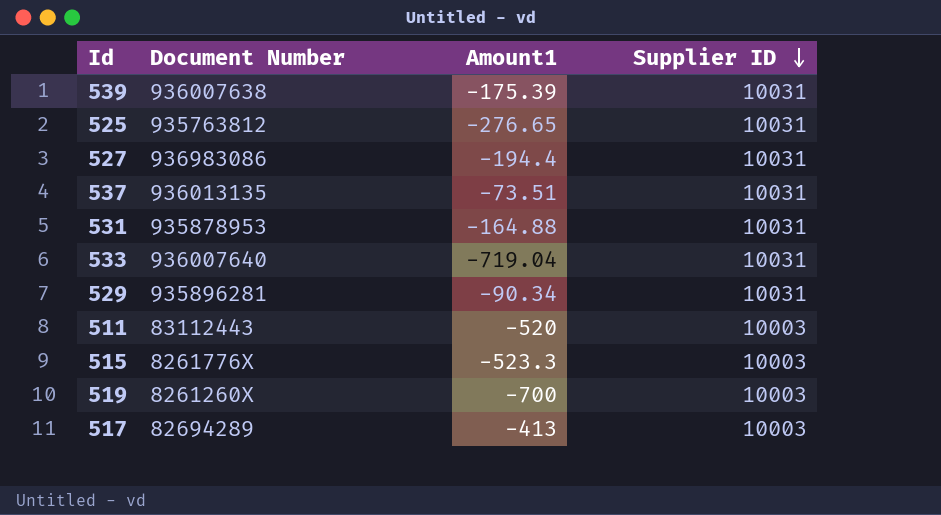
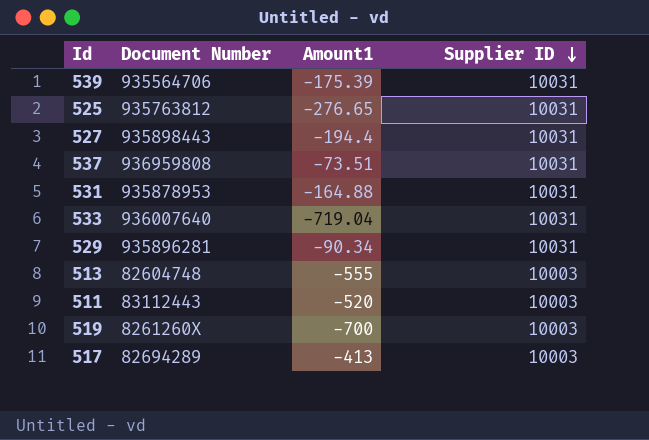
row 515: 8261776X | -523.3 | 10003 -> none
539 | Document Number: 936007638 -> 935564706
527 | Document Number: 936983086 -> 935898443
537 | Document Number: 936013135 -> 936959808
row 513: none -> 82604748 | -555 | 10003

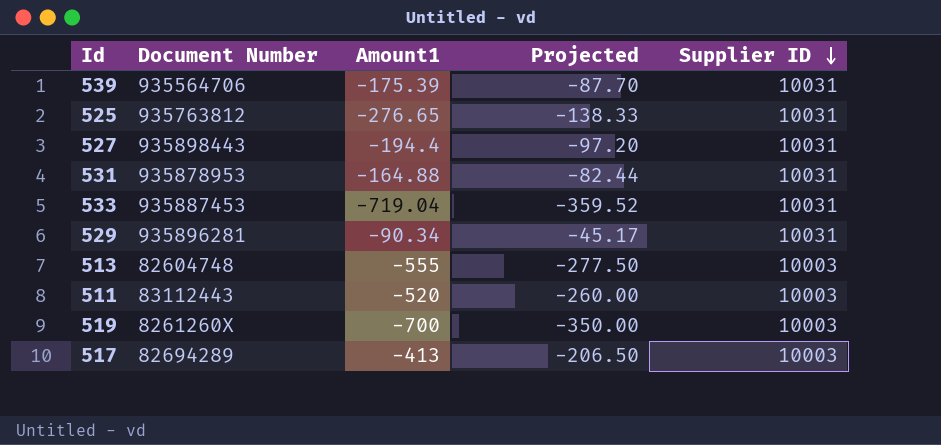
column Projected | formula: none -> [Amount1] * 0.5
row 537: 936959808 | -73.51 | 10031 -> none
533 | Document Number: 936007640 -> 935887453

